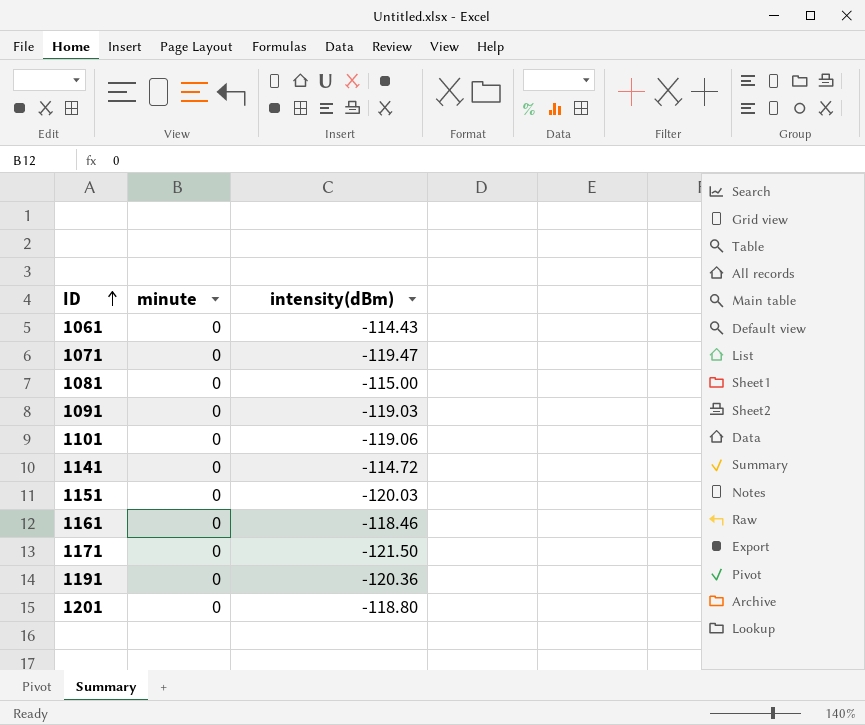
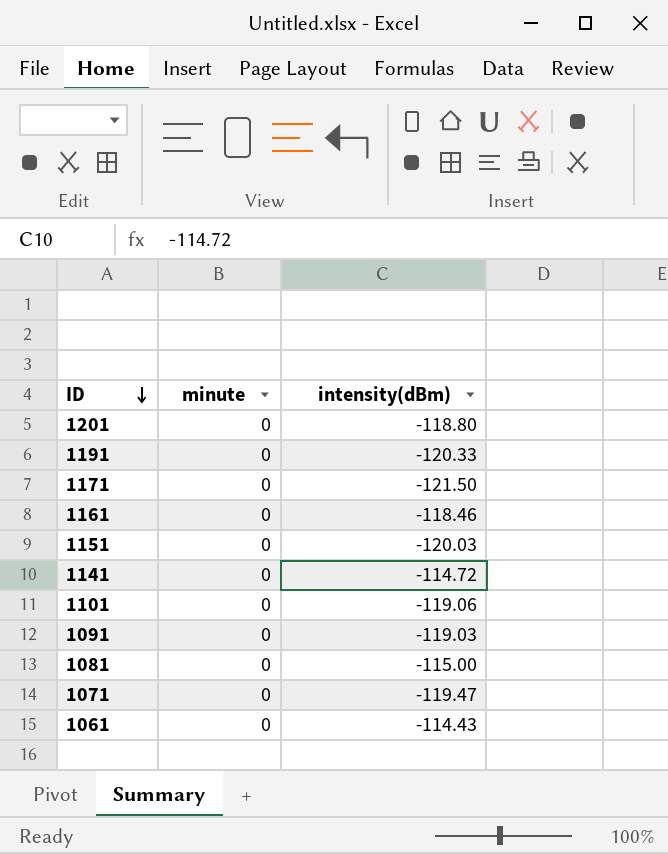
row order: ID ascending -> ID descending
1191 | intensity(dBm): -120.36 -> -120.33

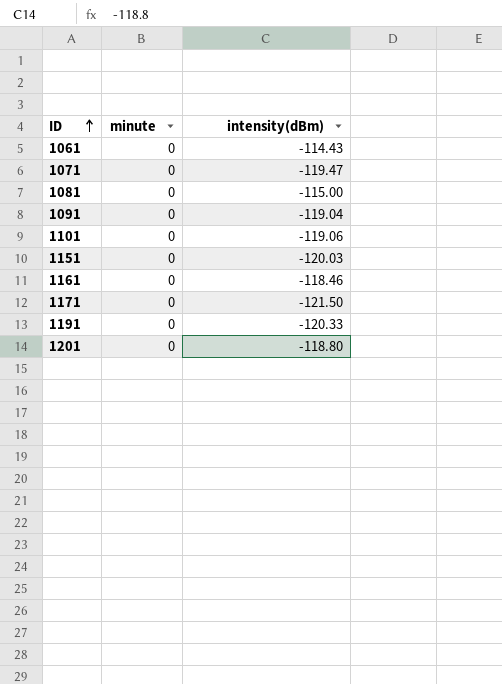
row order: ID descending -> ID ascending
row 1141: 0 | -114.72 -> none
1091 | intensity(dBm): -119.03 -> -119.04

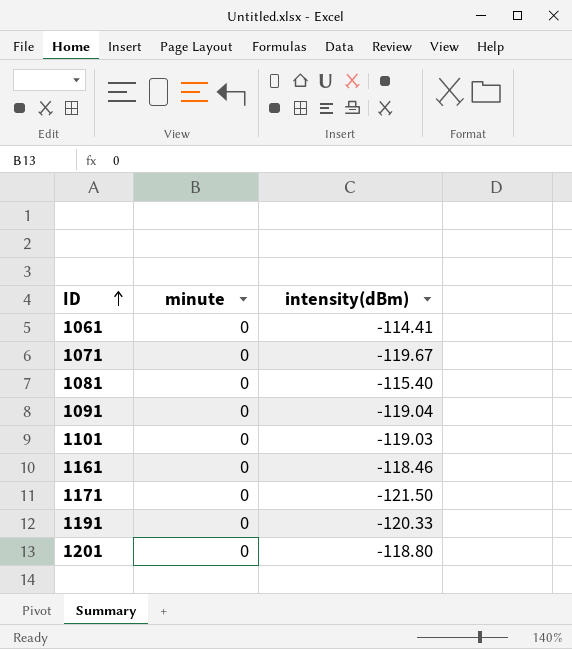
row 1151: 0 | -120.03 -> none
1061 | intensity(dBm): -114.43 -> -114.41
1071 | intensity(dBm): -119.47 -> -119.67
1081 | intensity(dBm): -115.00 -> -115.40
1101 | intensity(dBm): -119.06 -> -119.03

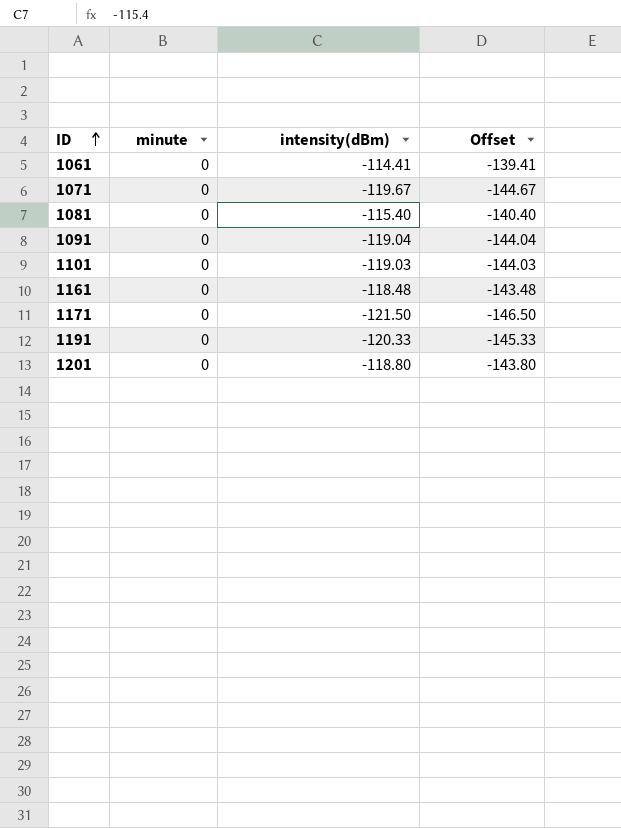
column Offset | formula: none -> [intensity(dBm)] - 25
1161 | intensity(dBm): -118.46 -> -118.48

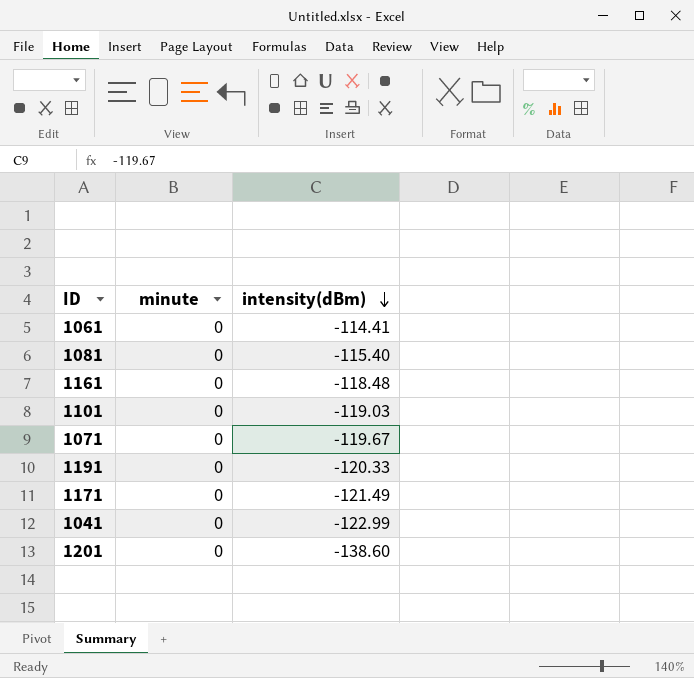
row order: ID ascending -> intensity(dBm) descending
column Offset | formula: [intensity(dBm)] - 25 -> none
row 1091: 0 | -119.04 | -144.04 -> none
1171 | intensity(dBm): -121.50 -> -121.49
row 1041: none -> 0 | -122.99
1201 | intensity(dBm): -118.80 -> -138.60

